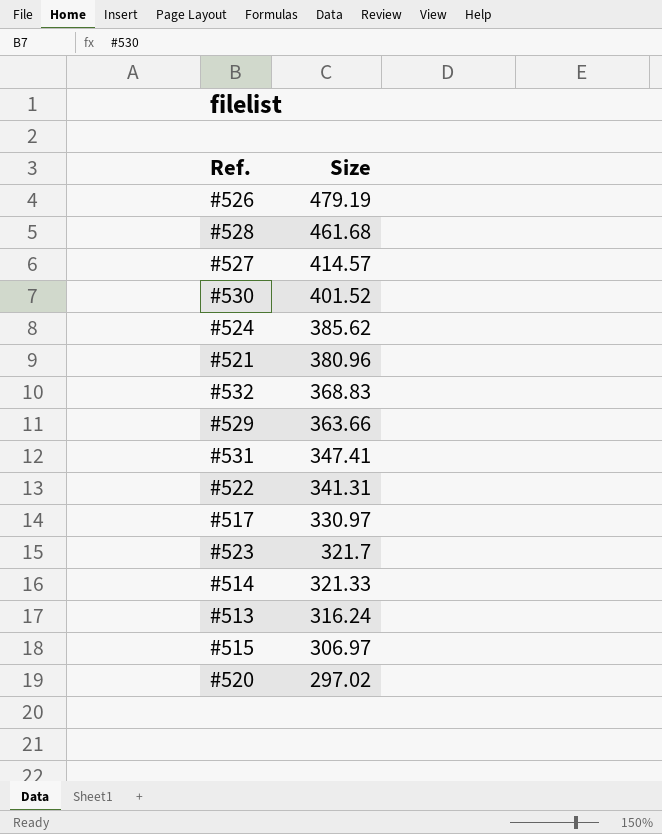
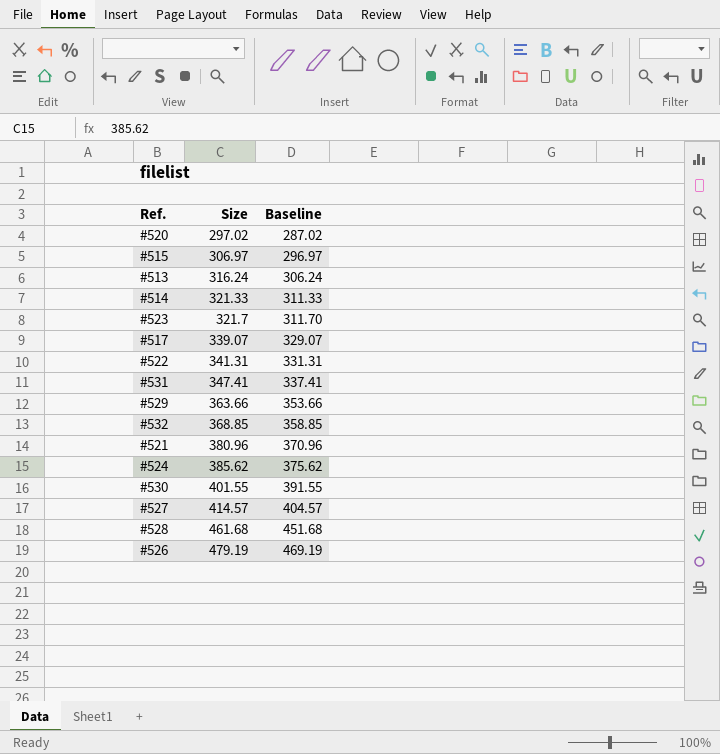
row order: Size descending -> Size ascending
column Baseline | formula: none -> [Size] - 10
#517 | Size: 330.97 -> 339.07
#532 | Size: 368.83 -> 368.85
#530 | Size: 401.52 -> 401.55

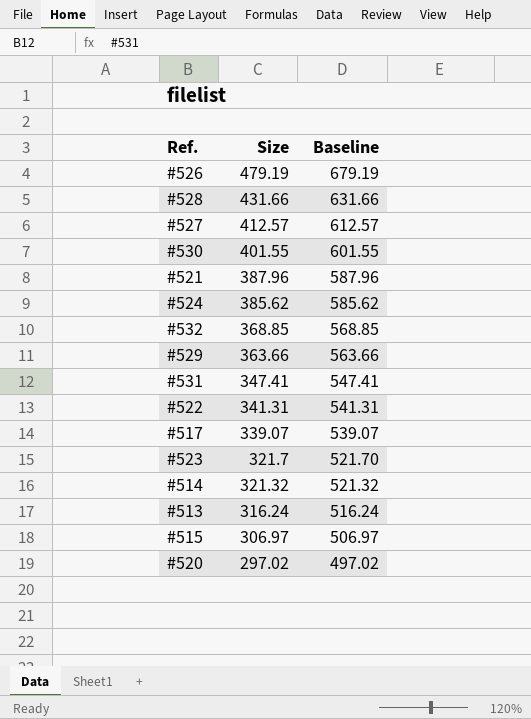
row order: Size ascending -> Size descending
column Baseline | formula: [Size] - 10 -> [Size] + 200
#528 | Size: 461.68 -> 431.66
#527 | Size: 414.57 -> 412.57
#521 | Size: 380.96 -> 387.96
#514 | Size: 321.33 -> 321.32

